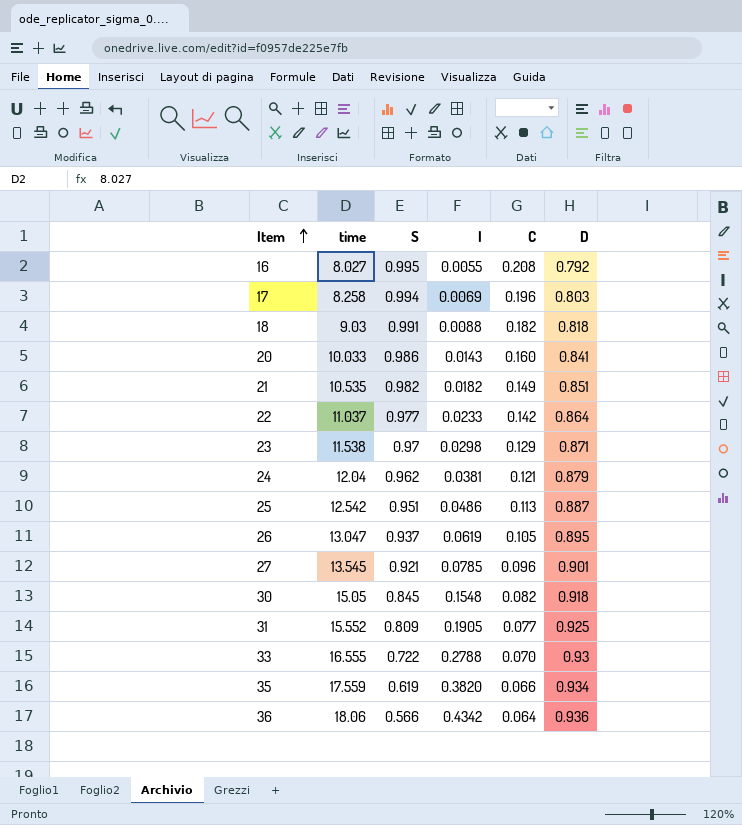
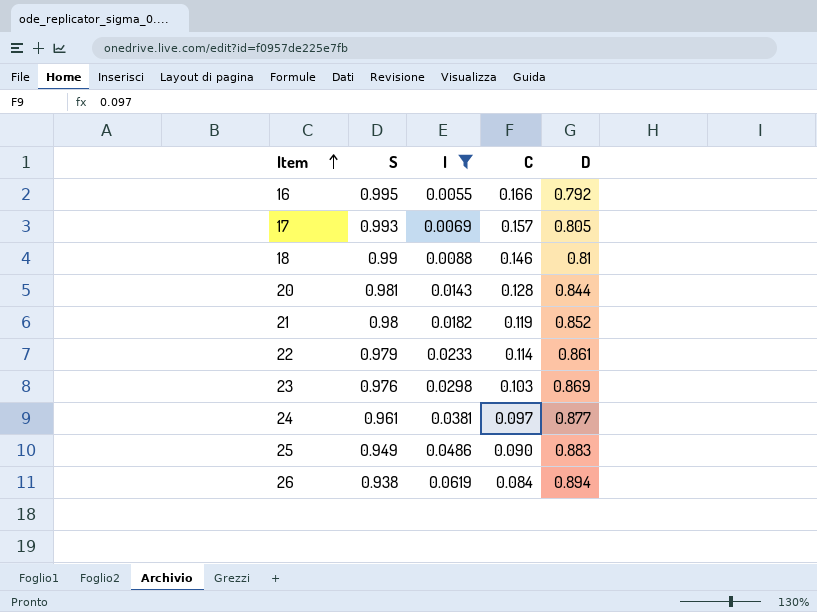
filter: none -> I <= 0.0619
column time | position: 2 -> none
16 | C: 0.208 -> 0.166
17 | S: 0.994 -> 0.993
17 | C: 0.196 -> 0.157
17 | D: 0.803 -> 0.805
18 | S: 0.991 -> 0.99
18 | C: 0.182 -> 0.146
18 | D: 0.818 -> 0.81
20 | S: 0.986 -> 0.981
20 | C: 0.160 -> 0.128
20 | D: 0.841 -> 0.844
21 | S: 0.982 -> 0.98
21 | C: 0.149 -> 0.119
21 | D: 0.851 -> 0.852
22 | S: 0.977 -> 0.979
22 | C: 0.142 -> 0.114
22 | D: 0.864 -> 0.861
23 | S: 0.97 -> 0.976
23 | C: 0.129 -> 0.103
23 | D: 0.871 -> 0.869
24 | S: 0.962 -> 0.961
24 | C: 0.121 -> 0.097
24 | D: 0.879 -> 0.877
25 | S: 0.951 -> 0.949
25 | C: 0.113 -> 0.090
25 | D: 0.887 -> 0.883
26 | S: 0.937 -> 0.938
26 | C: 0.105 -> 0.084
26 | D: 0.895 -> 0.894

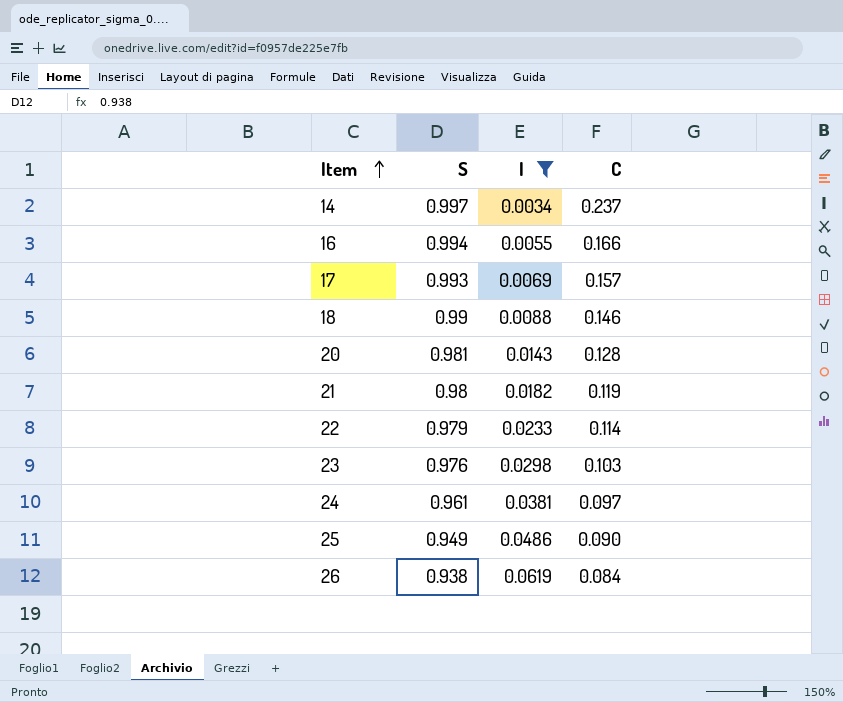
column D | position: 5 -> none
row 14: none -> 0.997 | 0.0034 | 0.237
16 | S: 0.995 -> 0.994

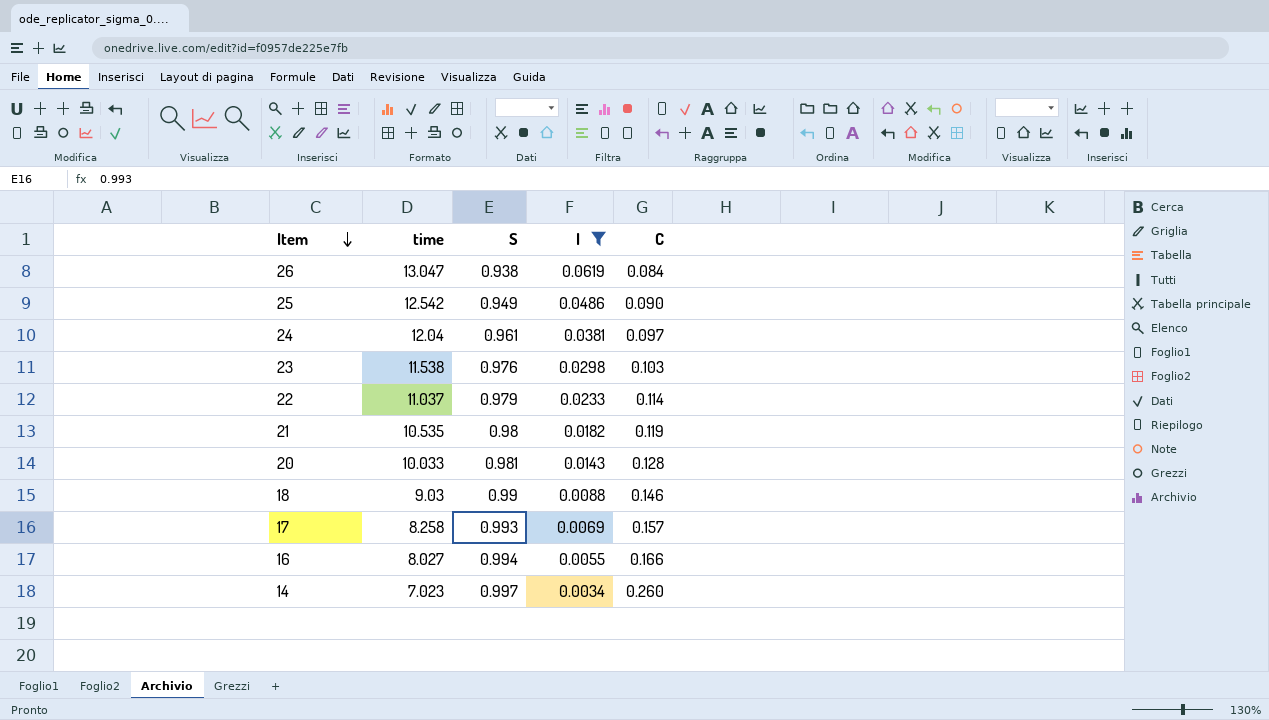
row order: Item ascending -> Item descending
column time | position: none -> 2
14 | C: 0.237 -> 0.260

